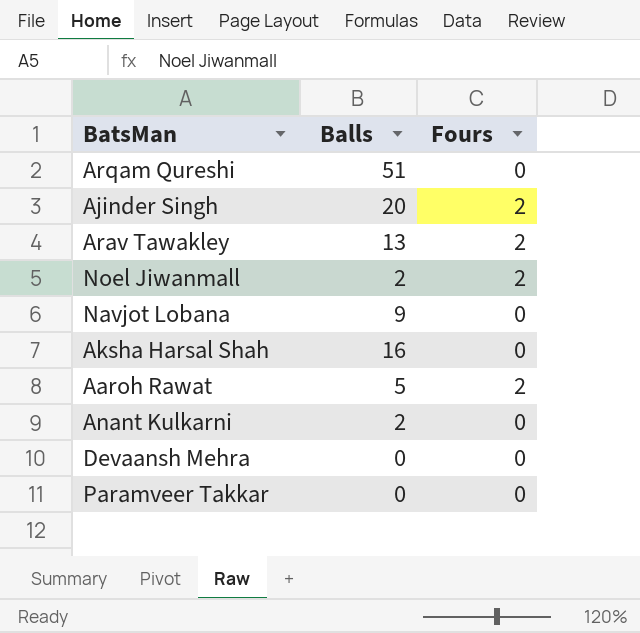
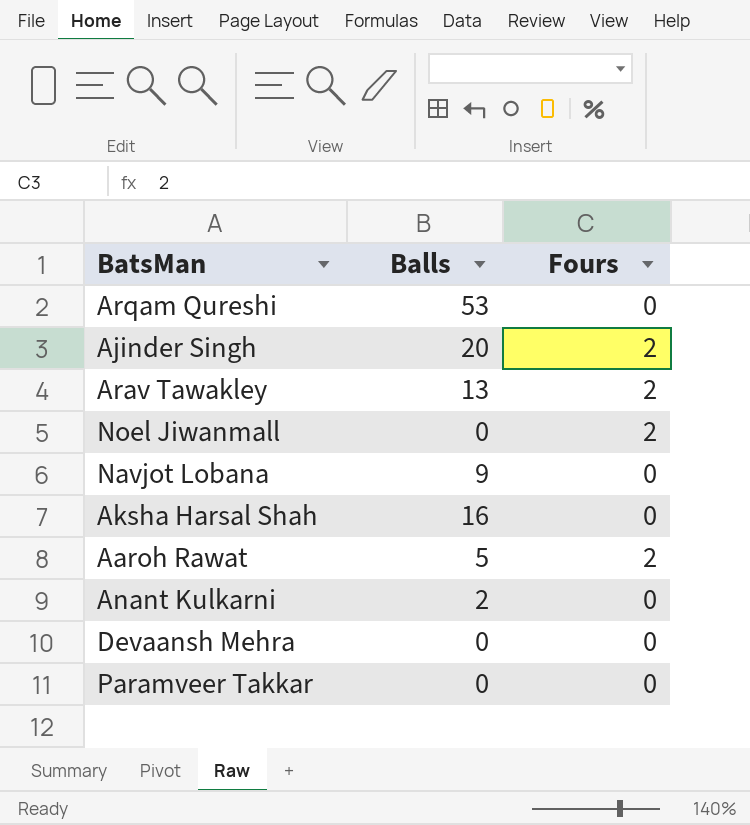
Arqam Qureshi | Balls: 51 -> 53
Noel Jiwanmall | Balls: 2 -> 0

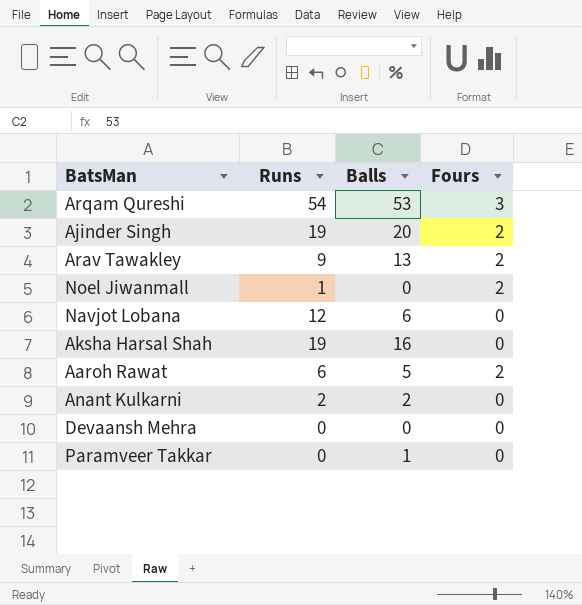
column Runs | position: none -> 2
Arqam Qureshi | Fours: 0 -> 3
Navjot Lobana | Balls: 9 -> 6
Paramveer Takkar | Balls: 0 -> 1

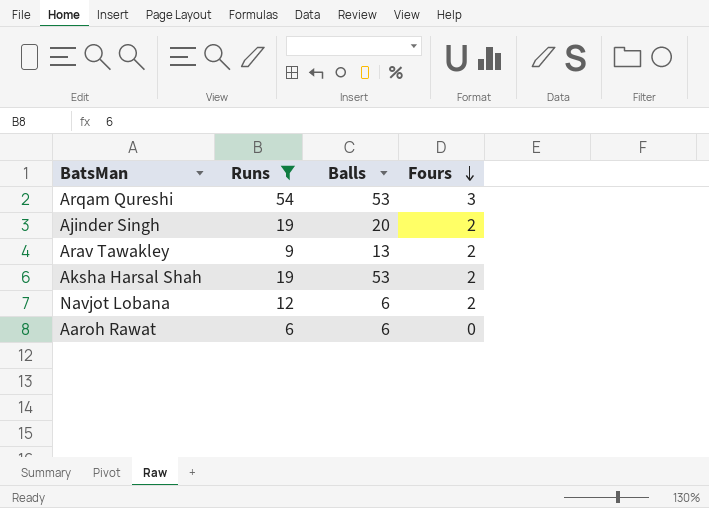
filter: none -> Runs >= 6
row order: none -> Fours descending
Aksha Harsal Shah | Balls: 16 -> 53
Aksha Harsal Shah | Fours: 0 -> 2
Navjot Lobana | Fours: 0 -> 2
Aaroh Rawat | Balls: 5 -> 6
Aaroh Rawat | Fours: 2 -> 0

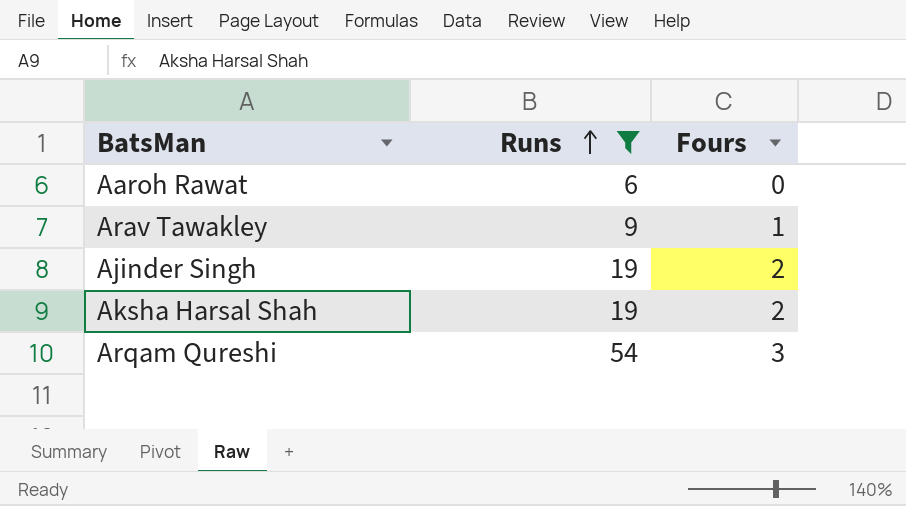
row order: Fours descending -> Runs ascending
column Balls | position: 3 -> none
row Navjot Lobana: 12 | 6 | 2 -> none
Arav Tawakley | Fours: 2 -> 1

